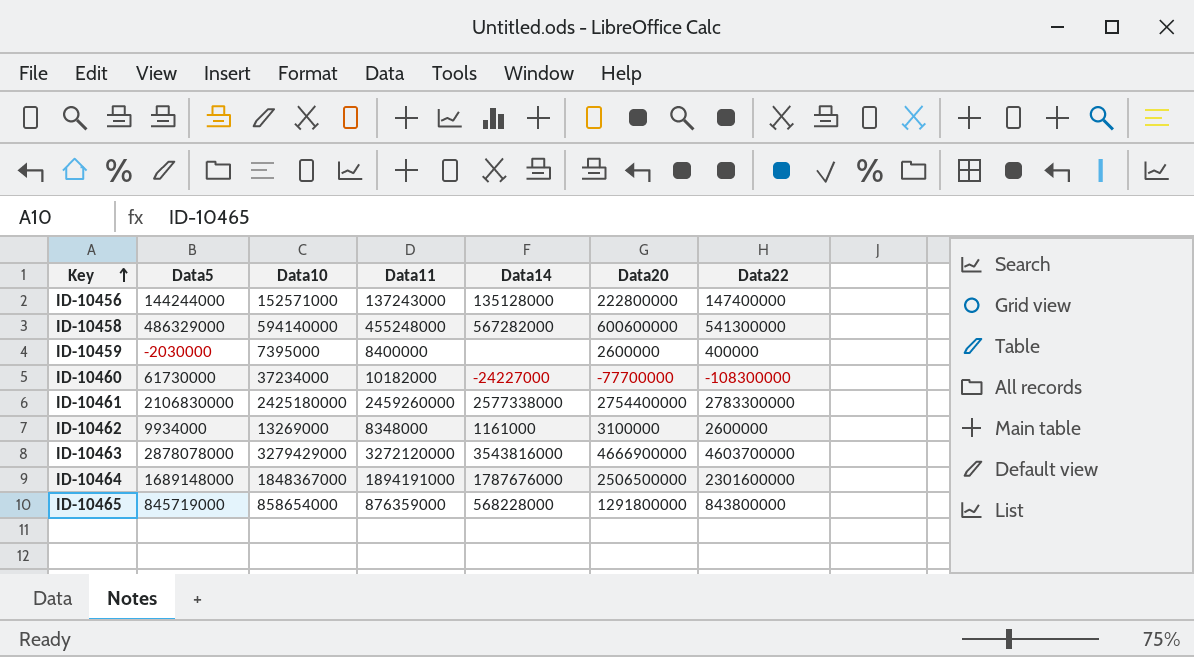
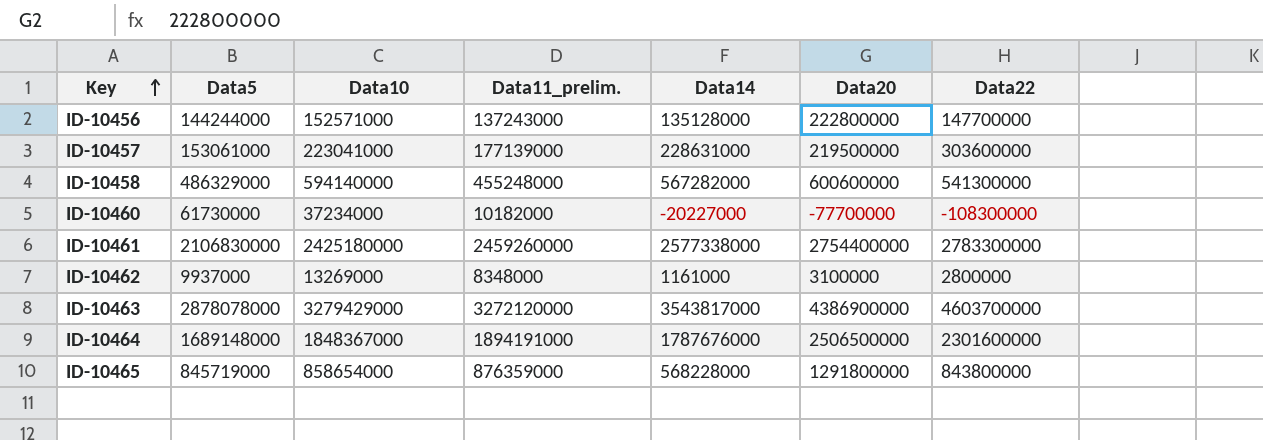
column name: Data11 -> Data11_prelim.
row ID-10459: -2030000 | 7395000 | 8400000 | none | 2600000 | 400000 -> none
ID-10456 | Data22: 147400000 -> 147700000
row ID-10457: none -> 153061000 | 223041000 | 177139000 | 228631000 | 219500000 | 303600000
ID-10460 | Data14: -24227000 -> -20227000
ID-10462 | Data5: 9934000 -> 9937000
ID-10462 | Data22: 2600000 -> 2800000
ID-10463 | Data14: 3543816000 -> 3543817000
ID-10463 | Data20: 4666900000 -> 4386900000

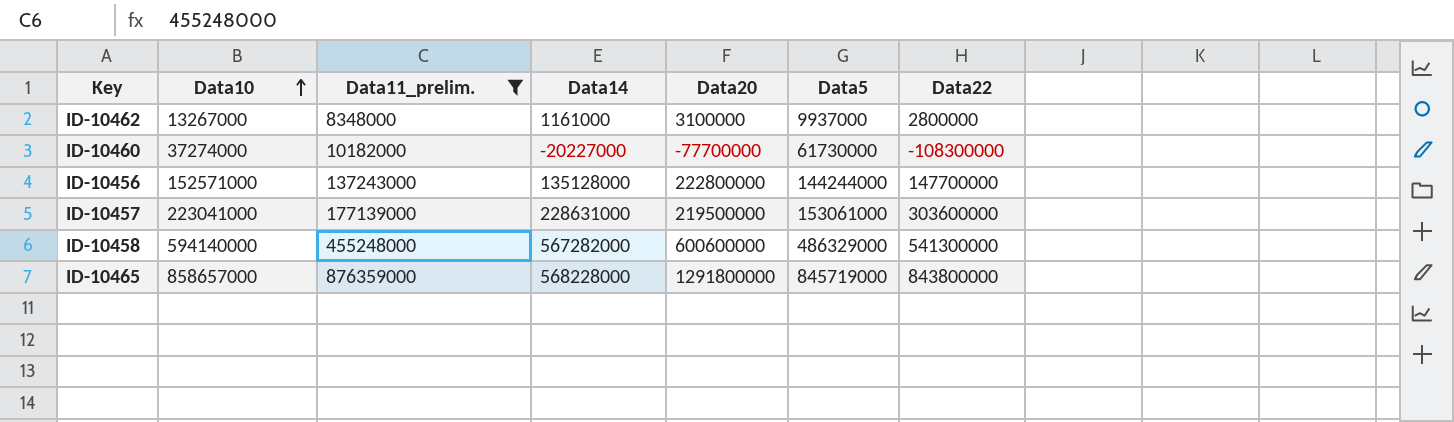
filter: none -> Data11_prelim. <= 876359000
row order: Key ascending -> Data10 ascending
column Data5 | position: 2 -> 6
ID-10462 | Data10: 13269000 -> 13267000
ID-10460 | Data10: 37234000 -> 37274000
ID-10465 | Data10: 858654000 -> 858657000

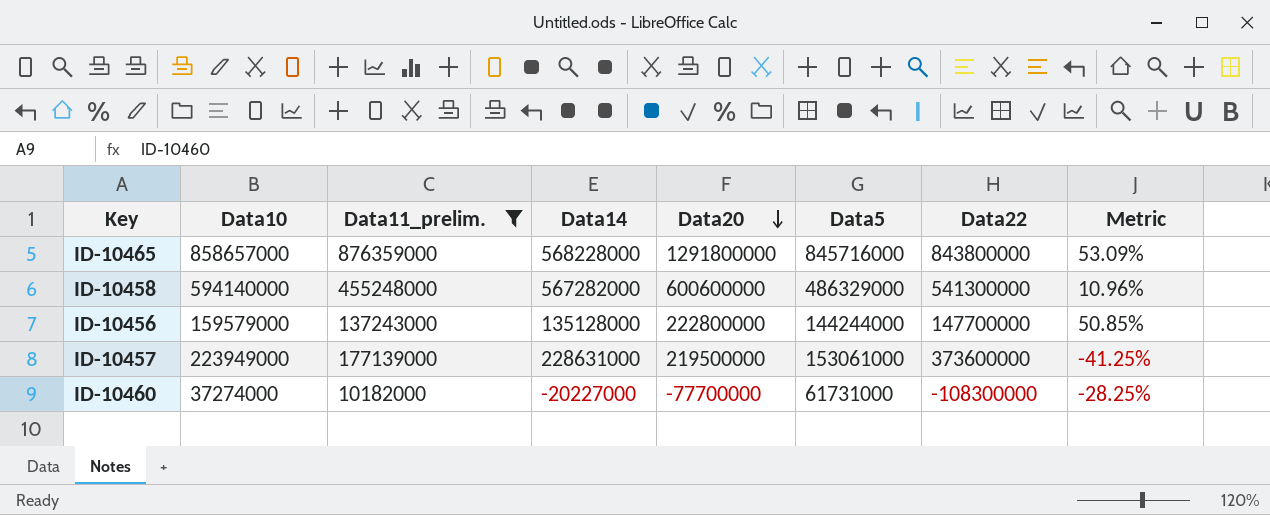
row order: Data10 ascending -> Data20 descending
column Metric | formula: none -> ([Data20] - [Data22]) / [Data22]
row ID-10462: 13267000 | 8348000 | 1161000 | 3100000 | 9937000 | 2800000 -> none
ID-10465 | Data5: 845719000 -> 845716000
ID-10456 | Data10: 152571000 -> 159579000
ID-10457 | Data10: 223041000 -> 223949000
ID-10457 | Data22: 303600000 -> 373600000
ID-10460 | Data5: 61730000 -> 61731000

